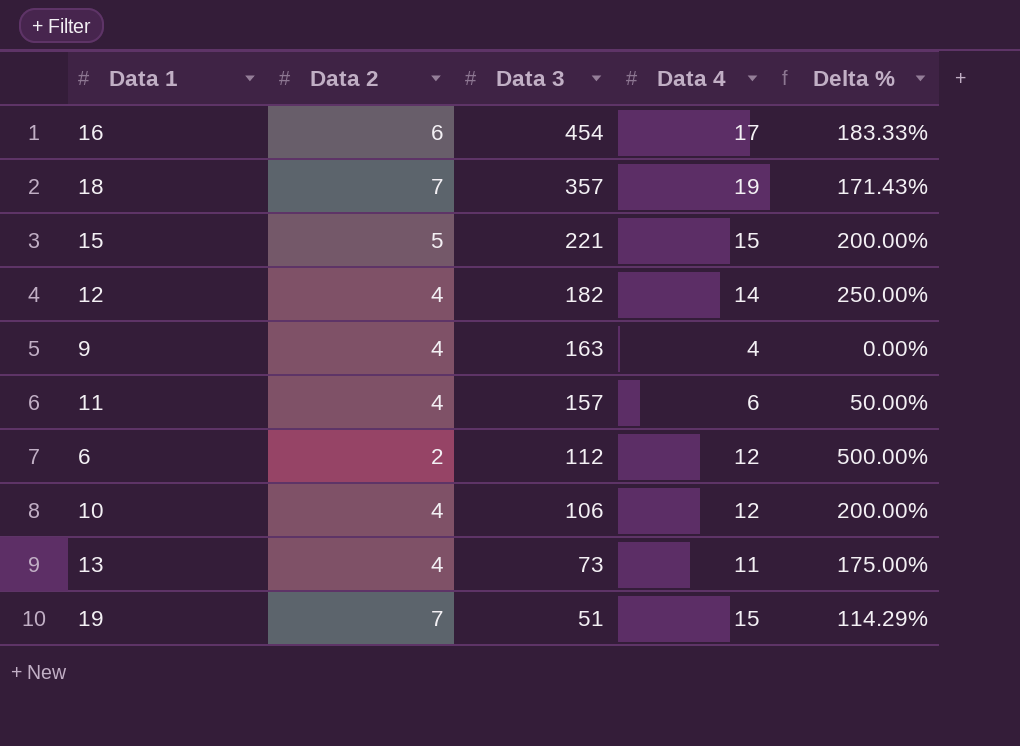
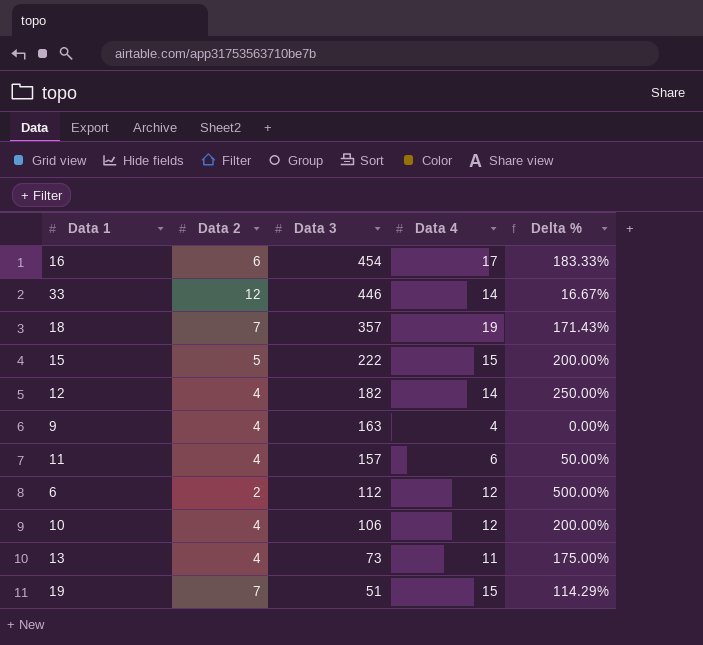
row 33: none -> 12 | 446 | 14 | 16.67%
15 | Data 3: 221 -> 222

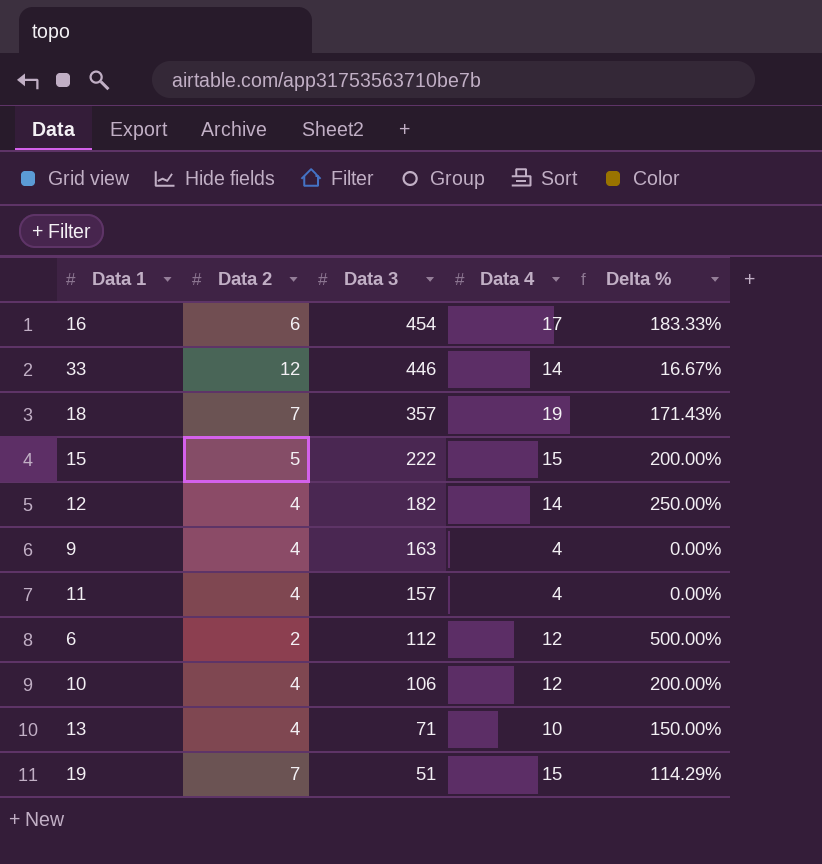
11 | Data 4: 6 -> 4
11 | Delta %: 50.00% -> 0.00%
13 | Data 3: 73 -> 71
13 | Data 4: 11 -> 10
13 | Delta %: 175.00% -> 150.00%

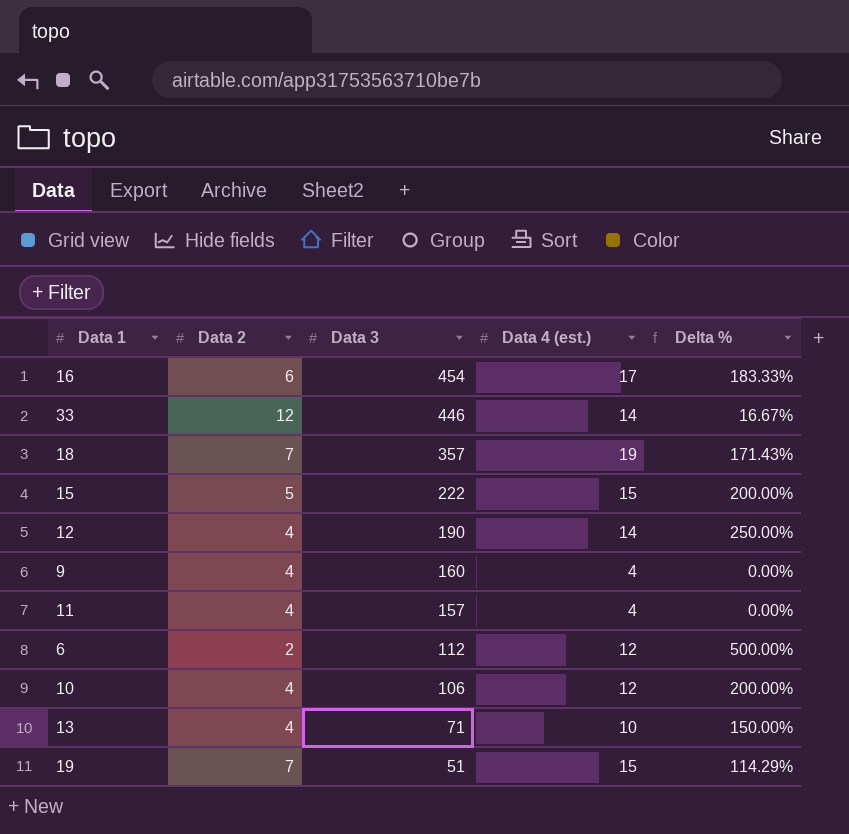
column name: Data 4 -> Data 4 (est.)
12 | Data 3: 182 -> 190
9 | Data 3: 163 -> 160

